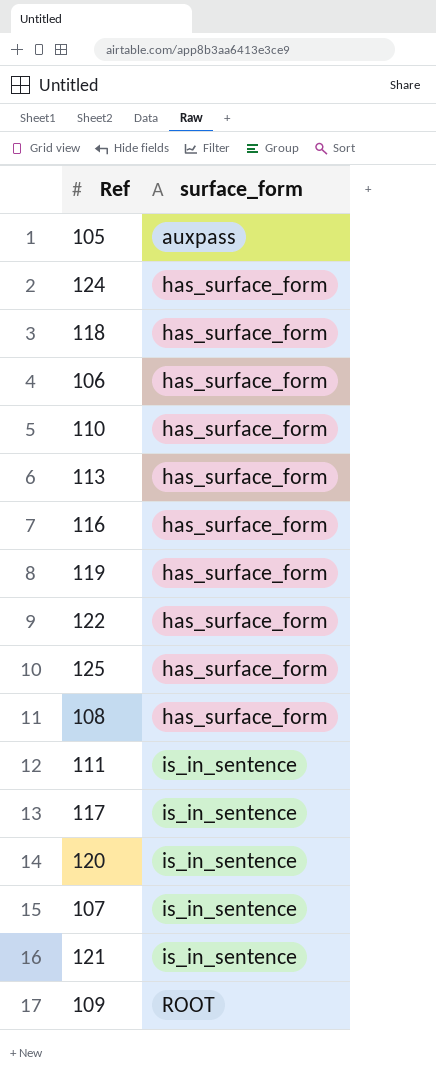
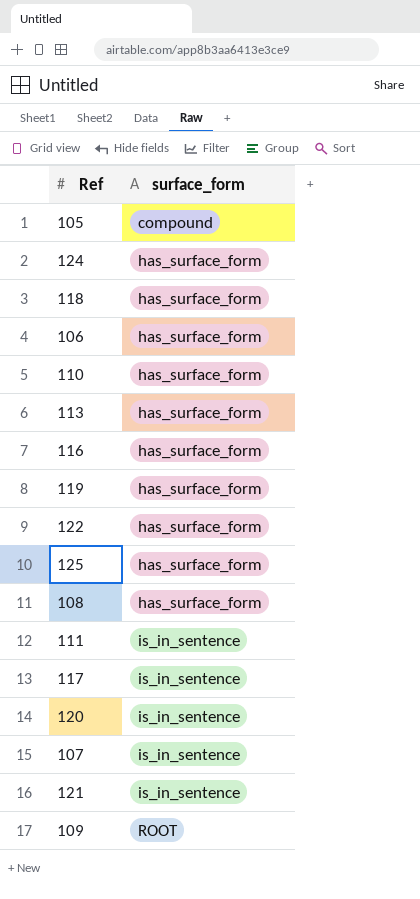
105 | surface_form: auxpass -> compound

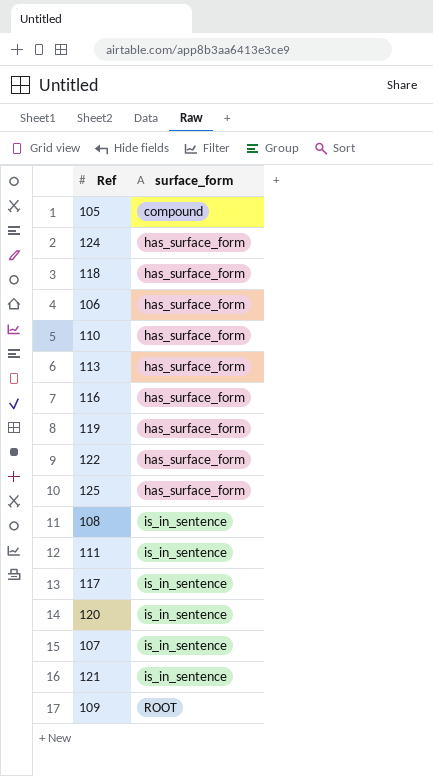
108 | surface_form: has_surface_form -> is_in_sentence

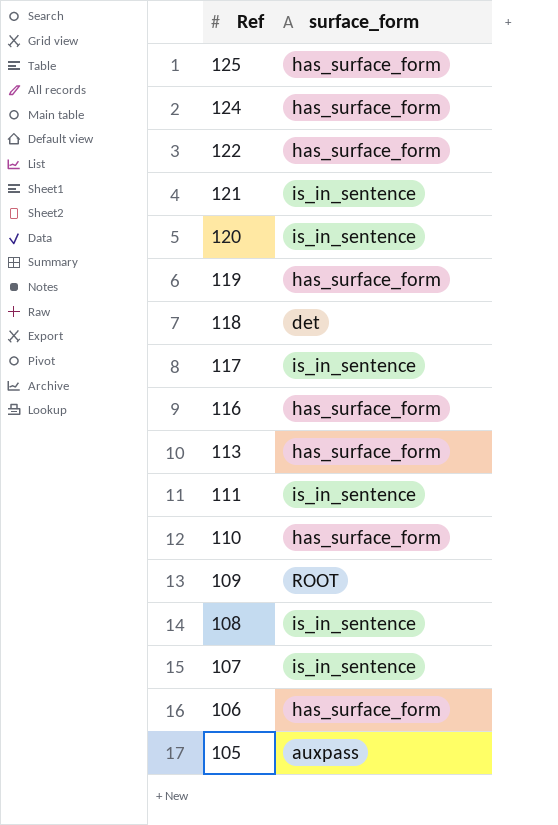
row order: surface_form ascending -> Ref descending
118 | surface_form: has_surface_form -> det
105 | surface_form: compound -> auxpass

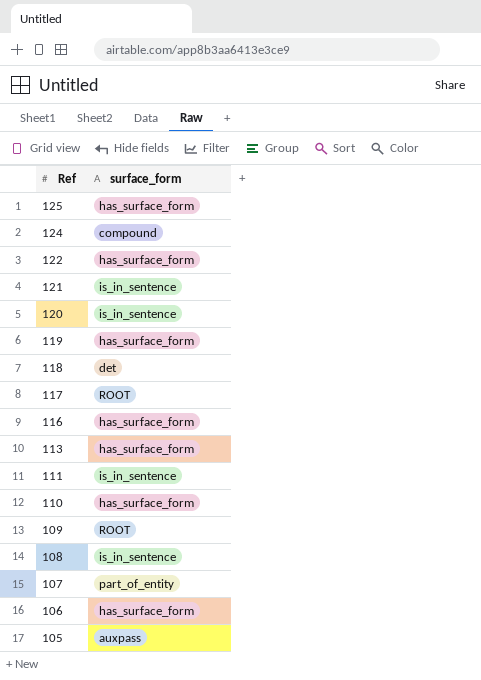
124 | surface_form: has_surface_form -> compound
117 | surface_form: is_in_sentence -> ROOT
107 | surface_form: is_in_sentence -> part_of_entity

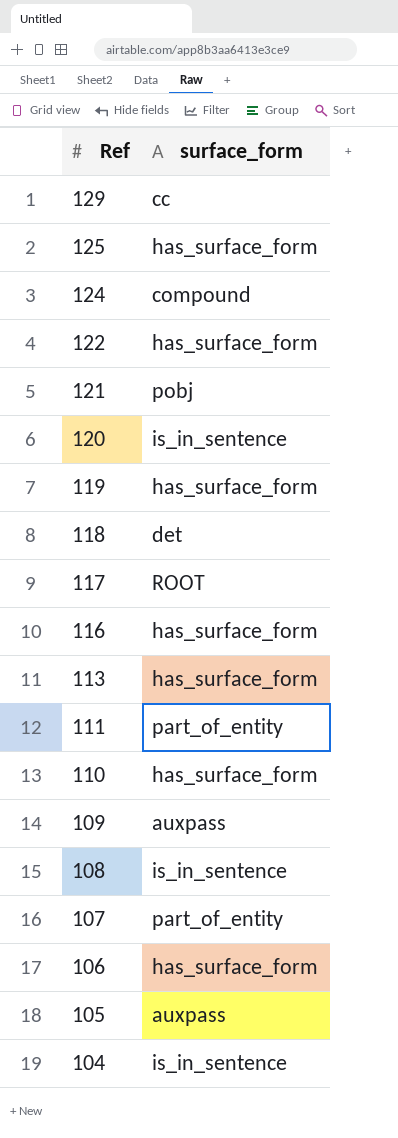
row 129: none -> cc
121 | surface_form: is_in_sentence -> pobj
111 | surface_form: is_in_sentence -> part_of_entity
109 | surface_form: ROOT -> auxpass
row 104: none -> is_in_sentence

